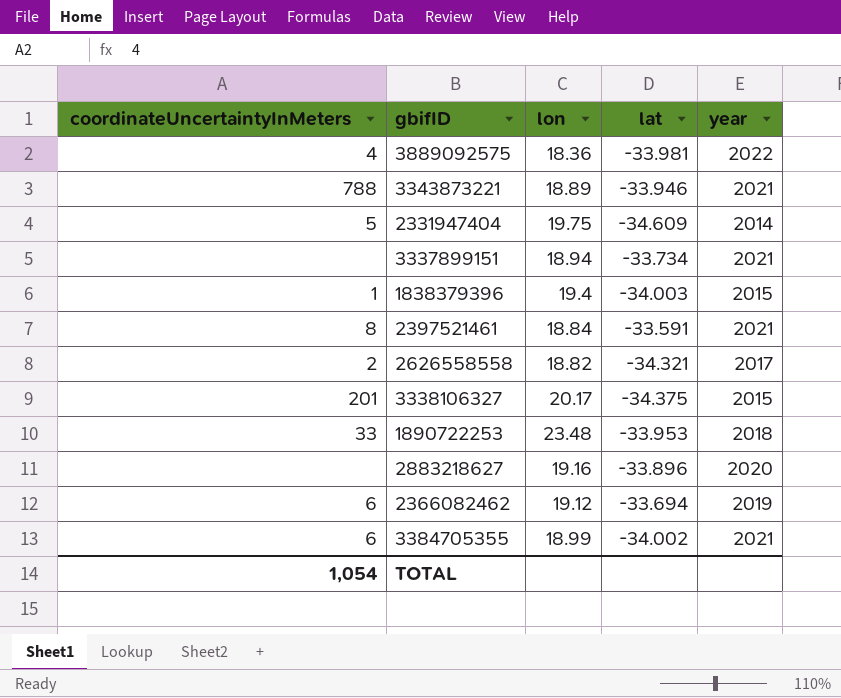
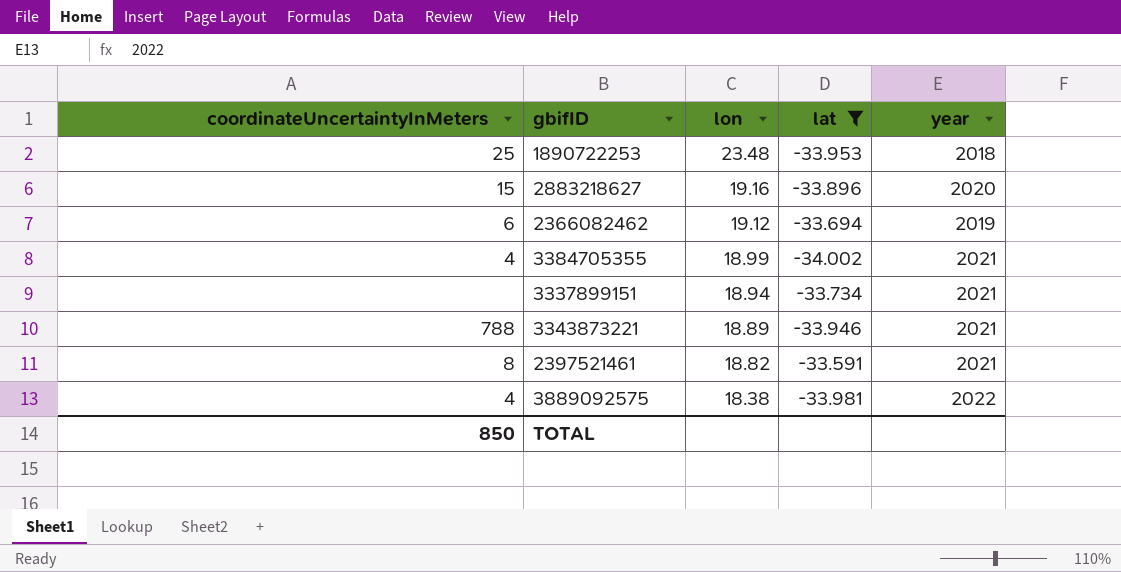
filter: none -> lat >= -34.002
row order: none -> lon descending
1890722253 | coordinateUncertaintyInMeters: 33 -> 25
2883218627 | coordinateUncertaintyInMeters: none -> 15
3384705355 | coordinateUncertaintyInMeters: 6 -> 4
2397521461 | lon: 18.84 -> 18.82
3889092575 | lon: 18.36 -> 18.38
TOTAL | coordinateUncertaintyInMeters: 1,054 -> 850

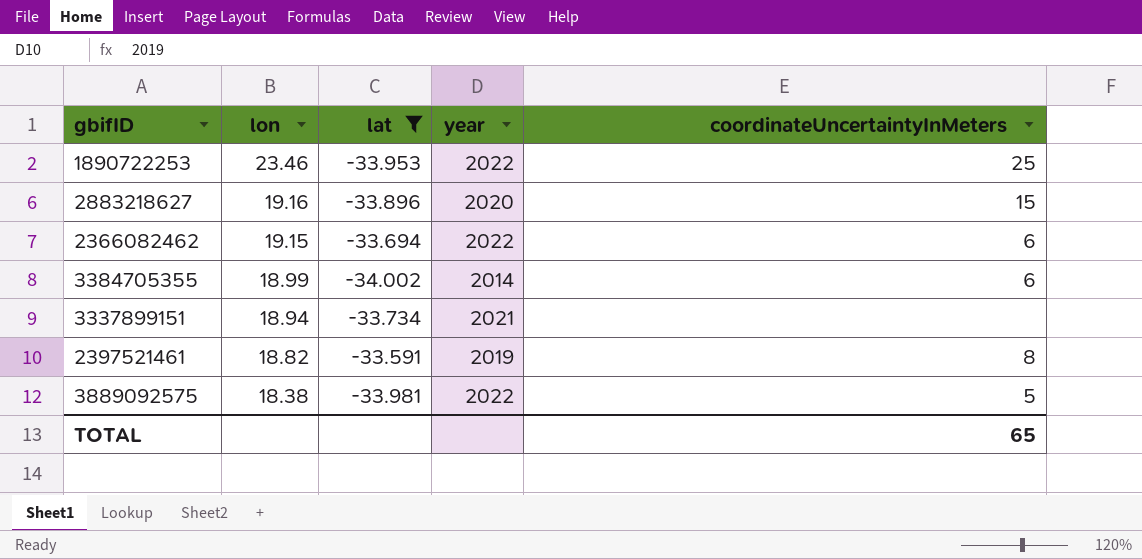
column coordinateUncertaintyInMeters | position: 1 -> 5
row 3343873221: 788 | 18.89 | -33.946 | 2021 -> none
1890722253 | lon: 23.48 -> 23.46
1890722253 | year: 2018 -> 2022
2366082462 | lon: 19.12 -> 19.15
2366082462 | year: 2019 -> 2022
3384705355 | year: 2021 -> 2014
3384705355 | coordinateUncertaintyInMeters: 4 -> 6
2397521461 | year: 2021 -> 2019
3889092575 | coordinateUncertaintyInMeters: 4 -> 5
TOTAL | coordinateUncertaintyInMeters: 850 -> 65

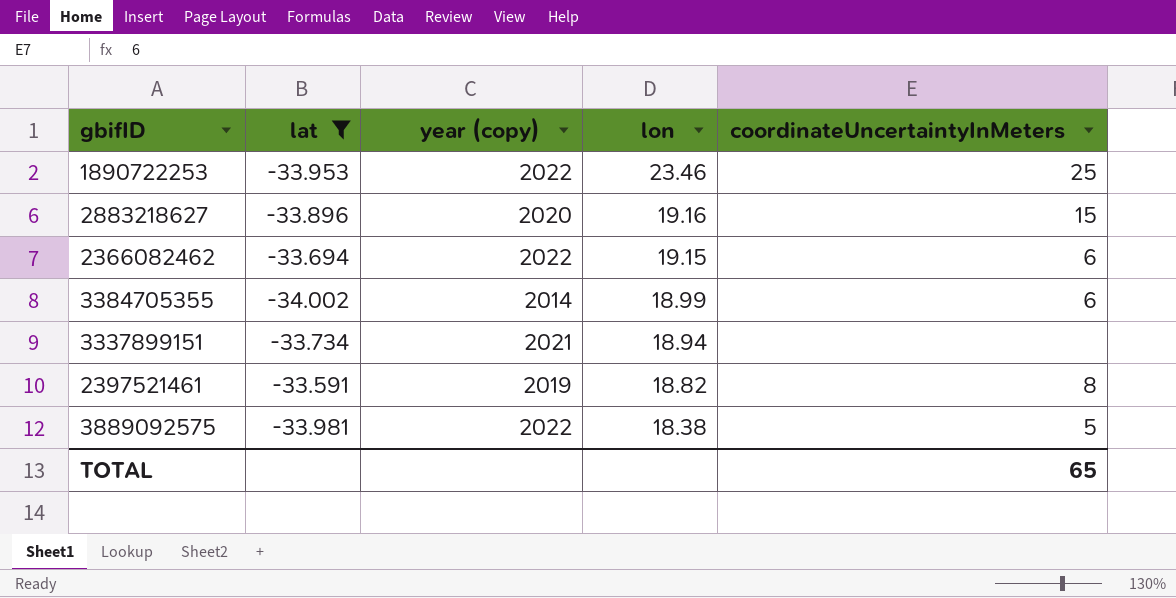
column name: year -> year (copy)
column lon | position: 2 -> 4

